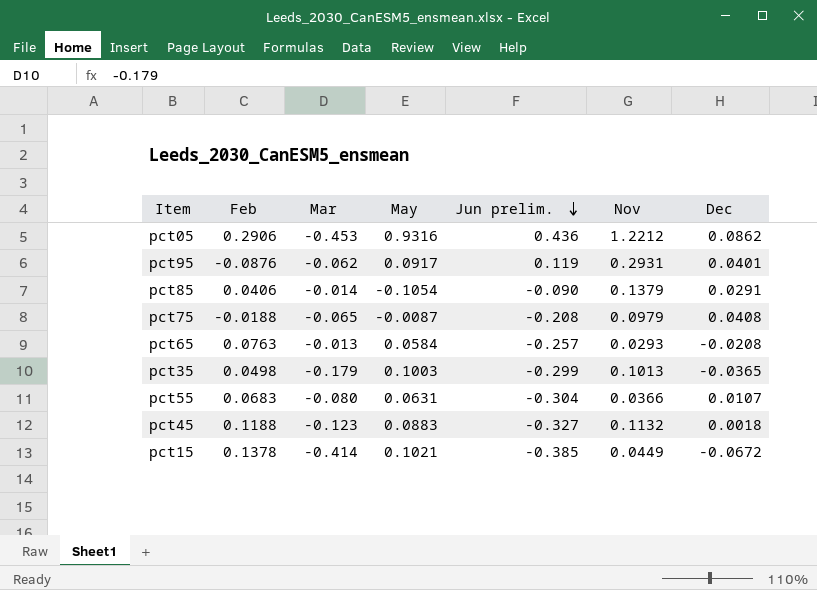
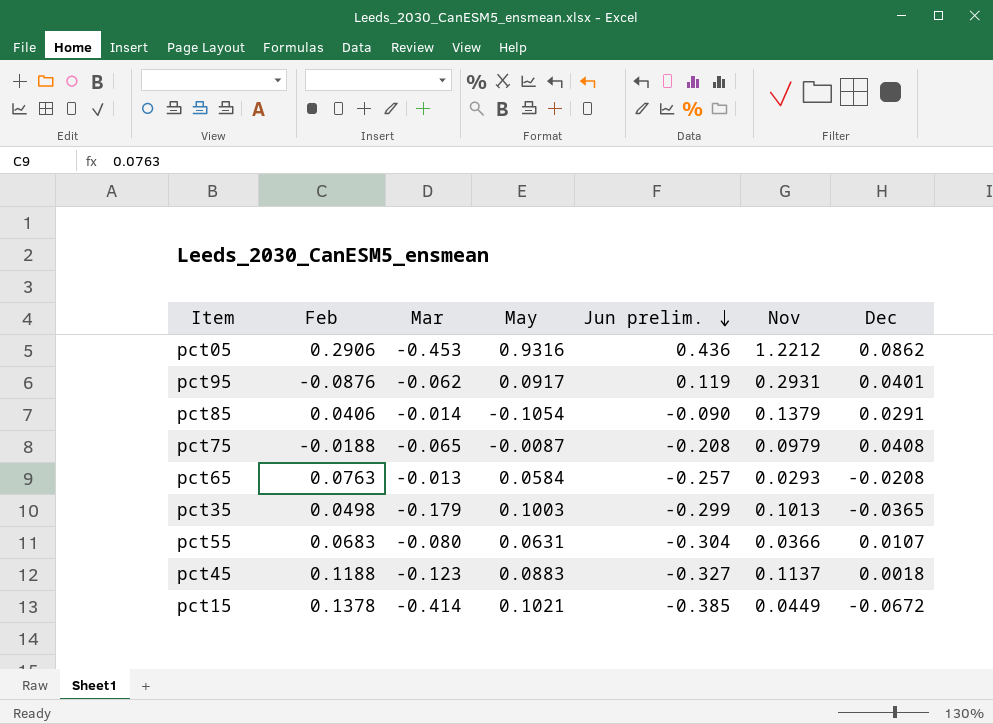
pct45 | Nov: 0.1132 -> 0.1137

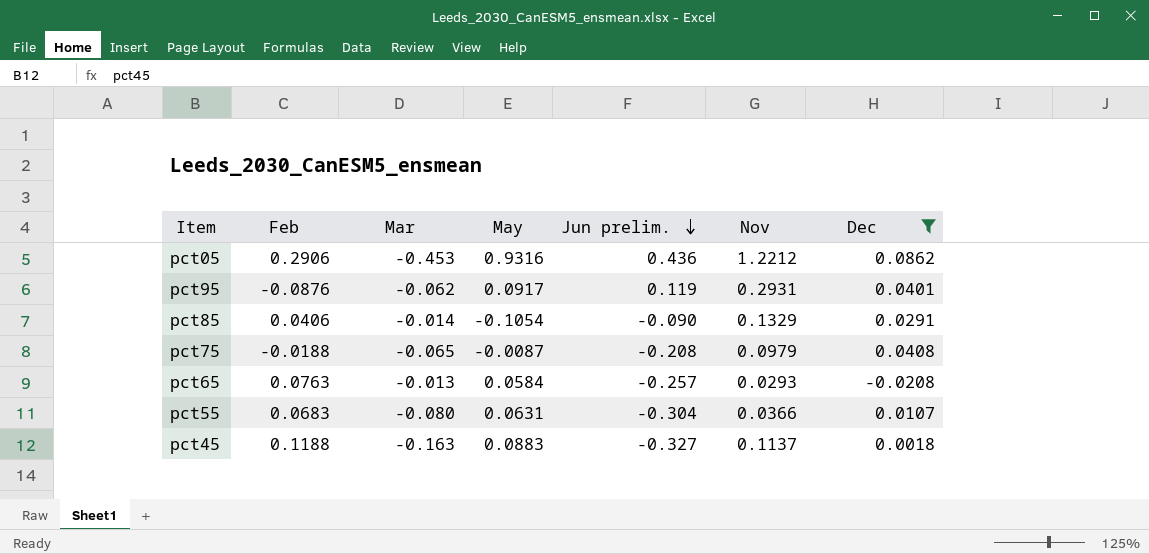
filter: none -> Dec >= -0.0208
pct85 | Nov: 0.1379 -> 0.1329
pct45 | Mar: -0.123 -> -0.163

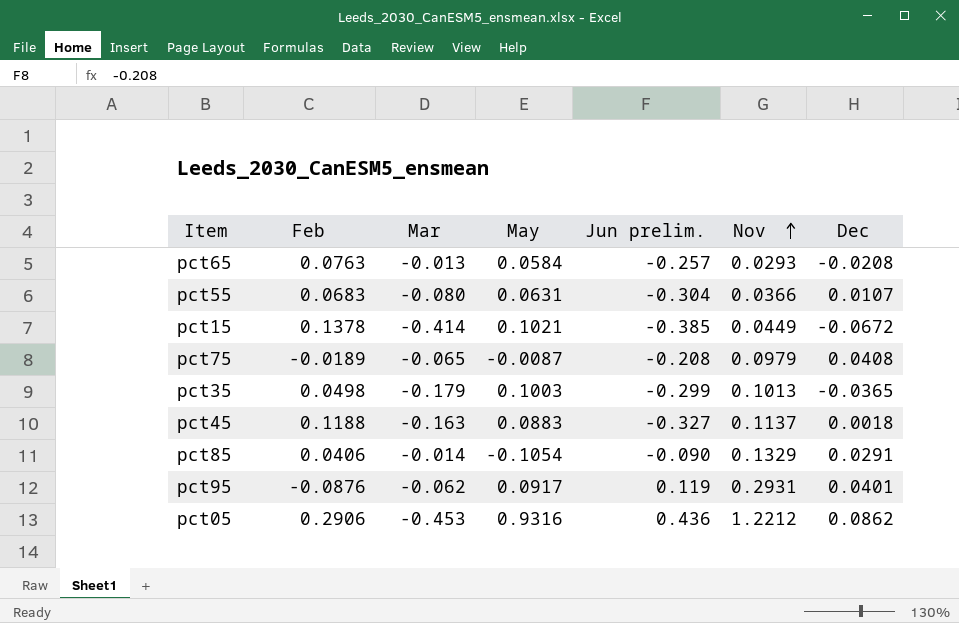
filter: Dec >= -0.0208 -> none
row order: Jun prelim. descending -> Nov ascending
pct75 | Feb: -0.0188 -> -0.0189

